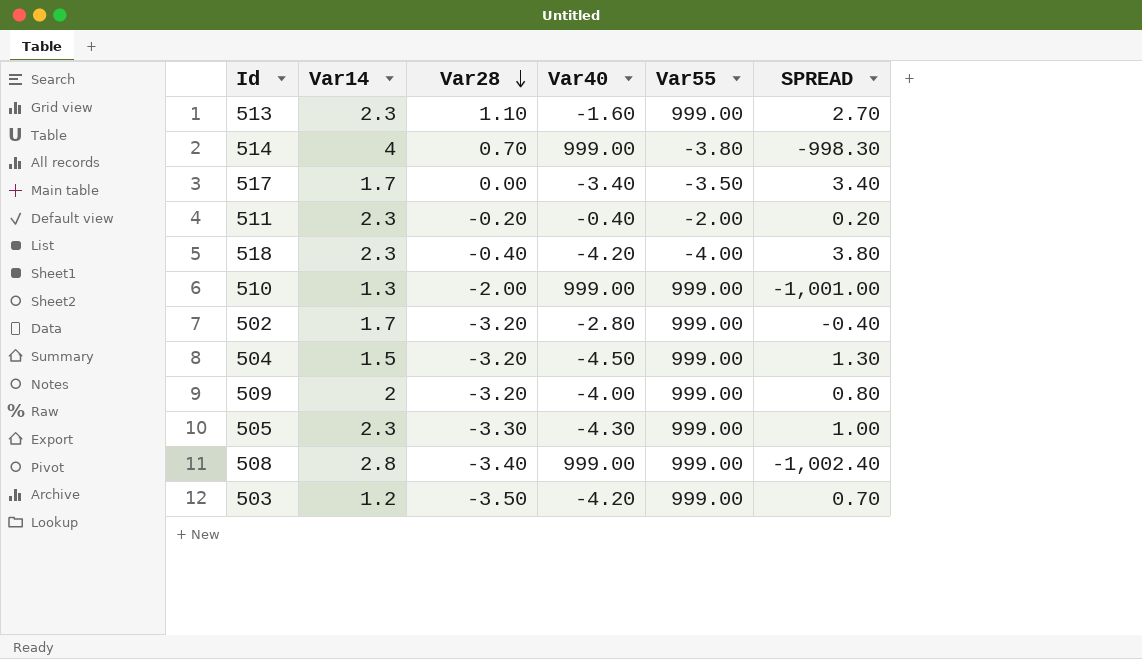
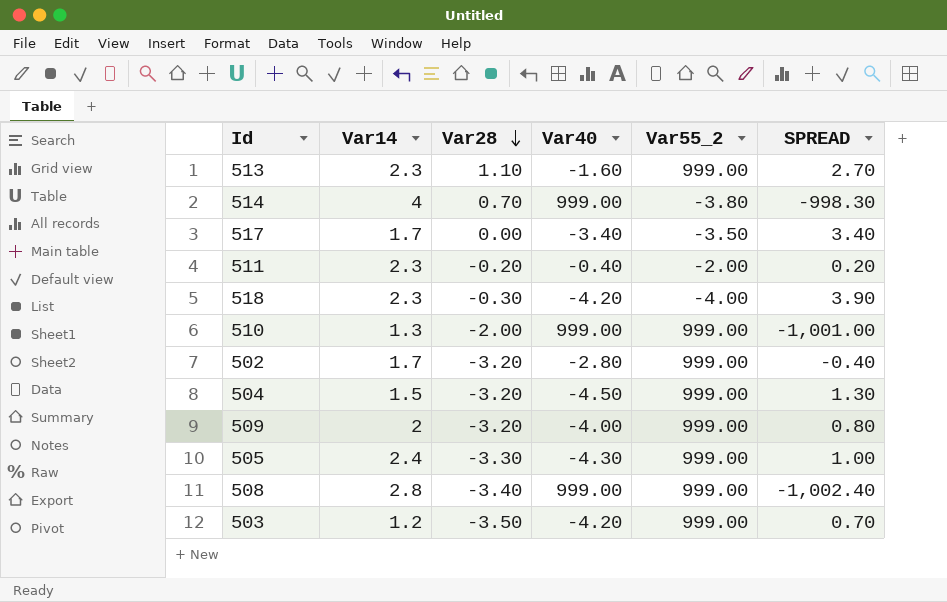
column name: Var55 -> Var55_2
518 | Var28: -0.40 -> -0.30
518 | SPREAD: 3.80 -> 3.90
505 | Var14: 2.3 -> 2.4

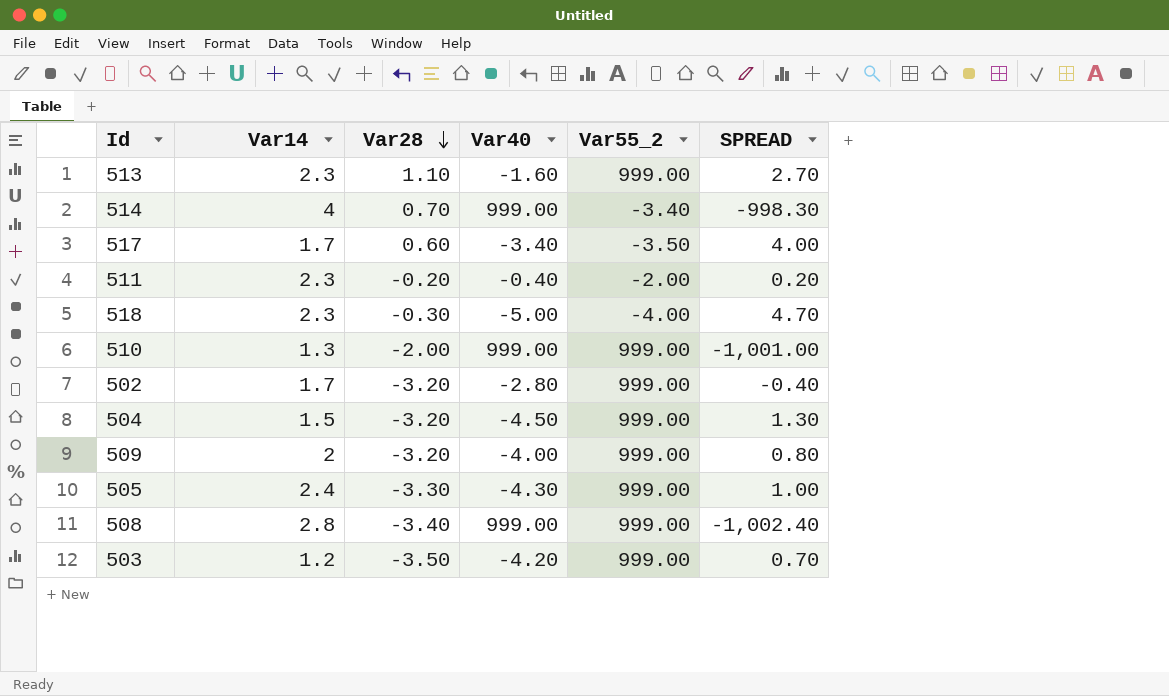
514 | Var55_2: -3.80 -> -3.40
517 | Var28: 0.00 -> 0.60
517 | SPREAD: 3.40 -> 4.00
518 | Var40: -4.20 -> -5.00
518 | SPREAD: 3.90 -> 4.70

